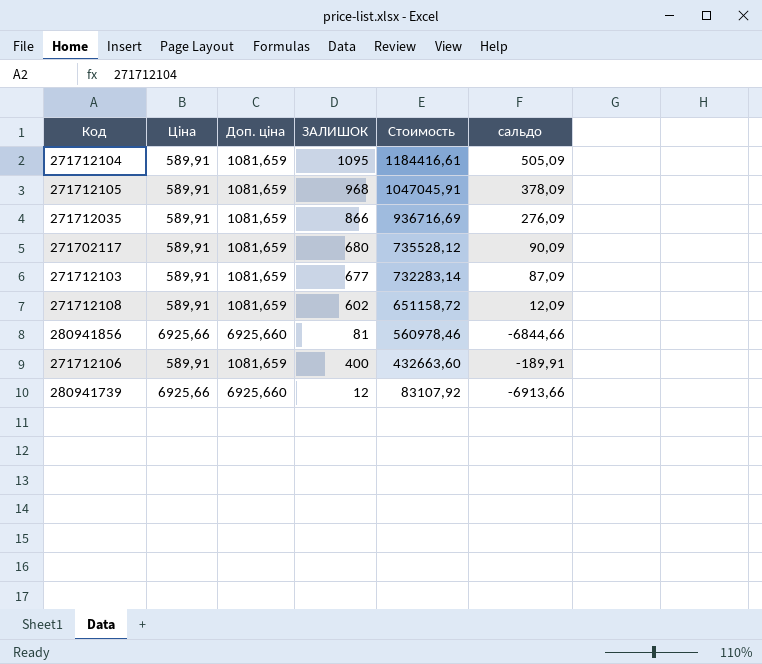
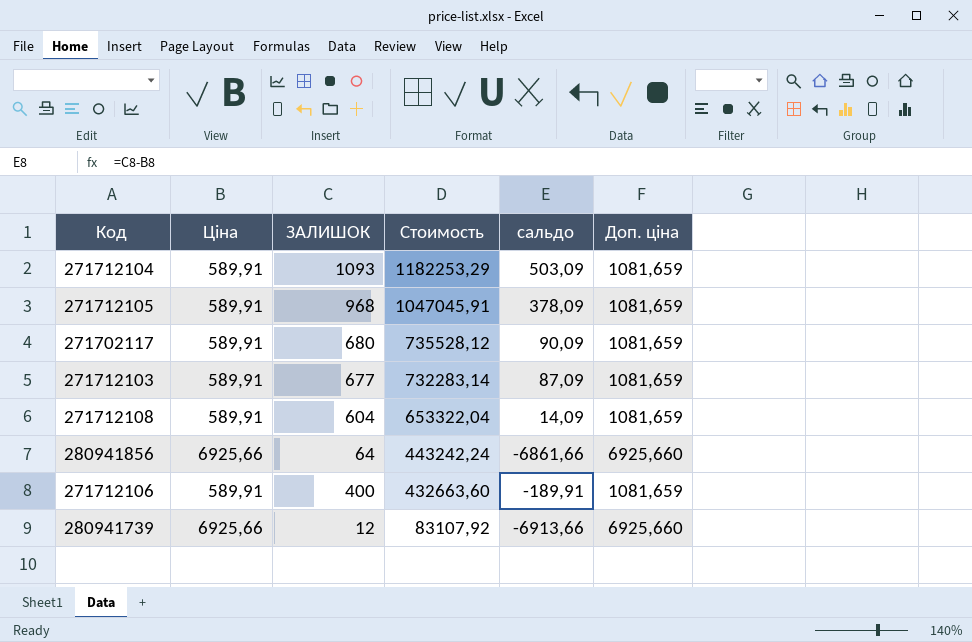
column Доп. ціна | position: 3 -> 6
row 271712035: 589,91 | 1081,659 | 866 | 936716,69 | 276,09 -> none
271712104 | ЗАЛИШОК: 1095 -> 1093
271712104 | Стоимость: 1184416,61 -> 1182253,29
271712104 | сальдо: 505,09 -> 503,09
271712108 | ЗАЛИШОК: 602 -> 604
271712108 | Стоимость: 651158,72 -> 653322,04
271712108 | сальдо: 12,09 -> 14,09
280941856 | ЗАЛИШОК: 81 -> 64
280941856 | Стоимость: 560978,46 -> 443242,24
280941856 | сальдо: -6844,66 -> -6861,66

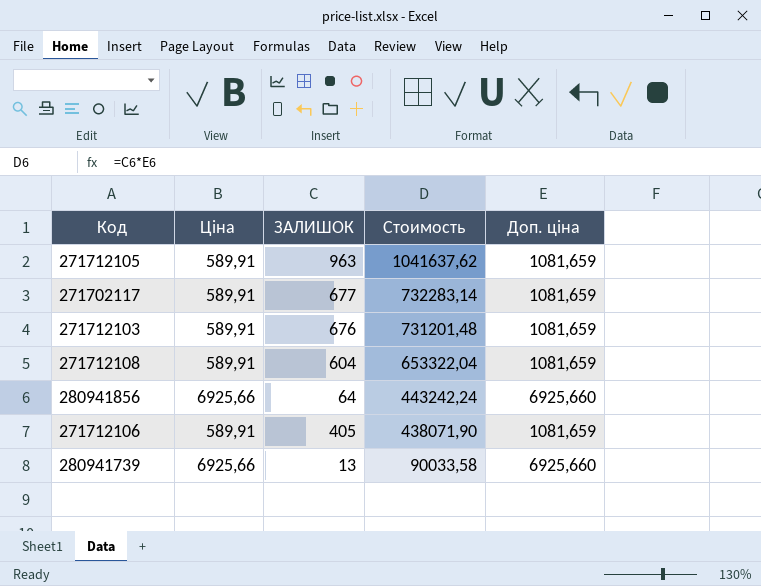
column сальдо | formula: [ЗАЛИШОК] - [Ціна] -> none
row 271712104: 589,91 | 1093 | 1182253,29 | 503,09 | 1081,659 -> none
271712105 | ЗАЛИШОК: 968 -> 963
271712105 | Стоимость: 1047045,91 -> 1041637,62
271702117 | ЗАЛИШОК: 680 -> 677
271702117 | Стоимость: 735528,12 -> 732283,14
271712103 | ЗАЛИШОК: 677 -> 676
271712103 | Стоимость: 732283,14 -> 731201,48
271712106 | ЗАЛИШОК: 400 -> 405
271712106 | Стоимость: 432663,60 -> 438071,90
280941739 | ЗАЛИШОК: 12 -> 13
280941739 | Стоимость: 83107,92 -> 90033,58

